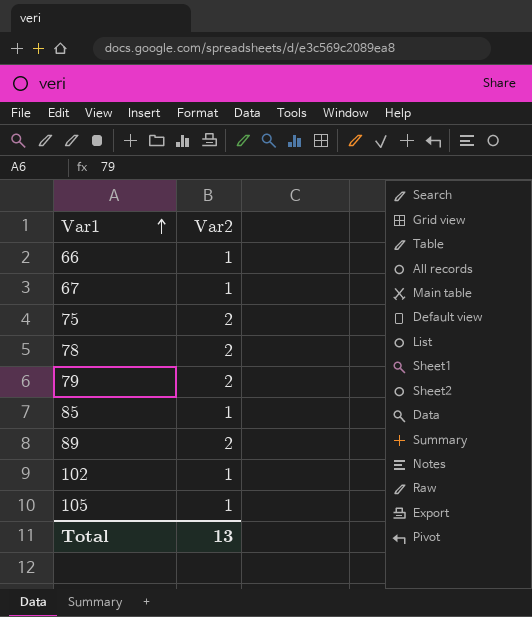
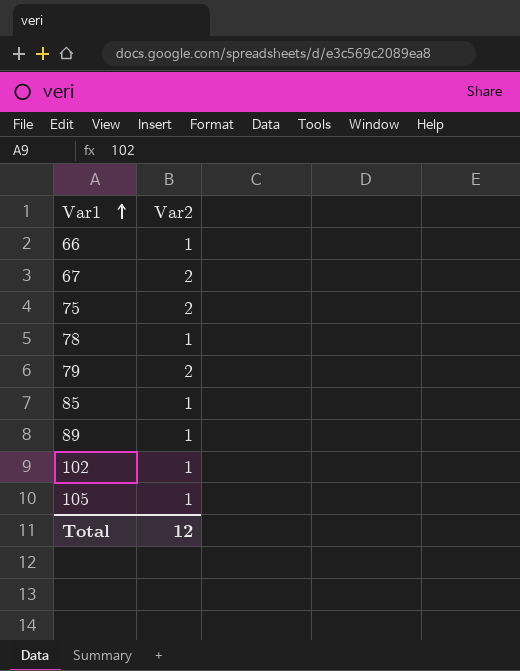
67 | Var2: 1 -> 2
78 | Var2: 2 -> 1
89 | Var2: 2 -> 1
Total | Var2: 13 -> 12

